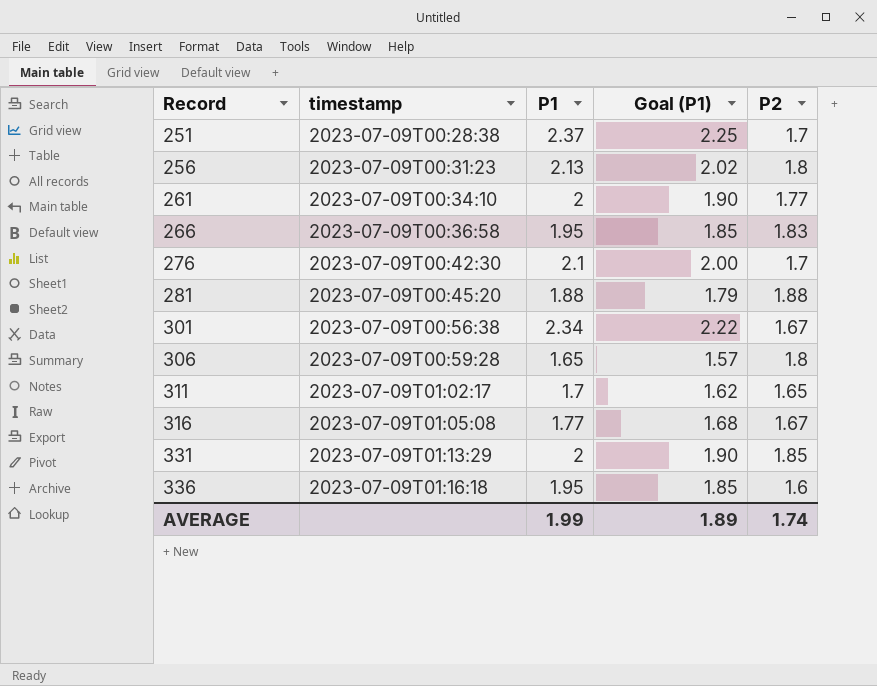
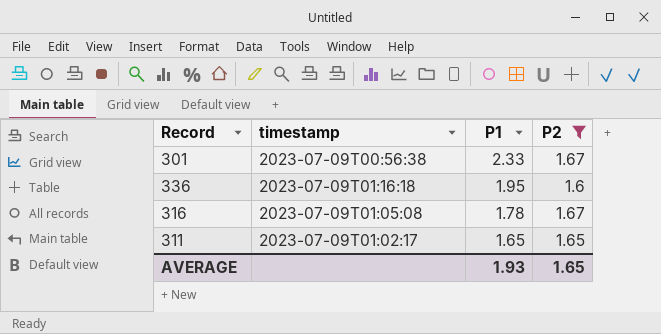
filter: none -> P2 <= 1.67
row order: Record ascending -> P1 descending
column Goal (P1) | formula: [P1] * 0.95 -> none
301 | P1: 2.34 -> 2.33
316 | P1: 1.77 -> 1.78
311 | P1: 1.7 -> 1.65
AVERAGE | P1: 1.99 -> 1.93
AVERAGE | P2: 1.74 -> 1.65

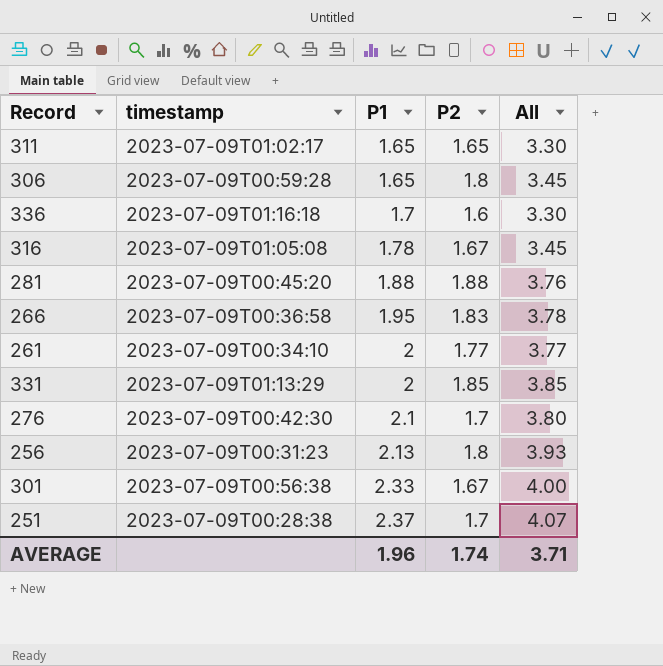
filter: P2 <= 1.67 -> none
row order: P1 descending -> P1 ascending
column All | formula: none -> [P1] + [P2]
336 | P1: 1.95 -> 1.7
AVERAGE | P1: 1.93 -> 1.96
AVERAGE | P2: 1.65 -> 1.74

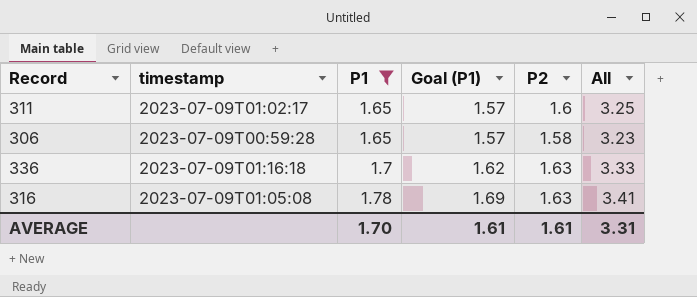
filter: none -> P1 <= 1.78
column Goal (P1) | formula: none -> [P1] * 0.95
311 | P2: 1.65 -> 1.6
311 | All: 3.30 -> 3.25
306 | P2: 1.8 -> 1.58
306 | All: 3.45 -> 3.23
336 | P2: 1.6 -> 1.63
336 | All: 3.30 -> 3.33
316 | P2: 1.67 -> 1.63
316 | All: 3.45 -> 3.41
AVERAGE | P1: 1.96 -> 1.70
AVERAGE | P2: 1.74 -> 1.61
AVERAGE | All: 3.71 -> 3.31

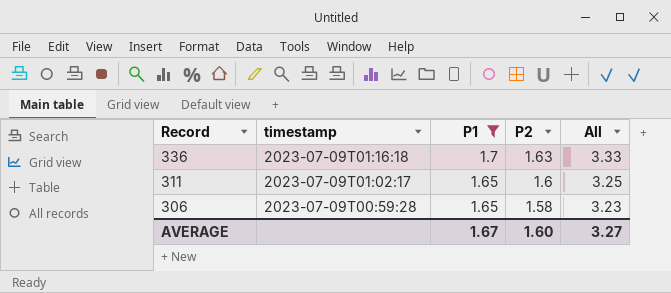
row order: P1 ascending -> Record descending
column Goal (P1) | formula: [P1] * 0.95 -> none
row 316: 2023-07-09T01:05:08 | 1.78 | 1.69 | 1.63 | 3.41 -> none
AVERAGE | P1: 1.70 -> 1.67
AVERAGE | P2: 1.61 -> 1.60
AVERAGE | All: 3.31 -> 3.27

